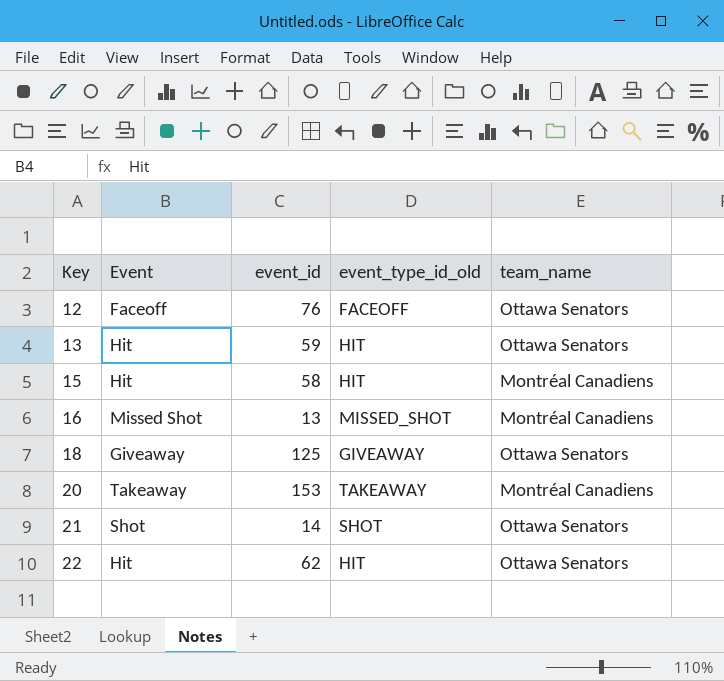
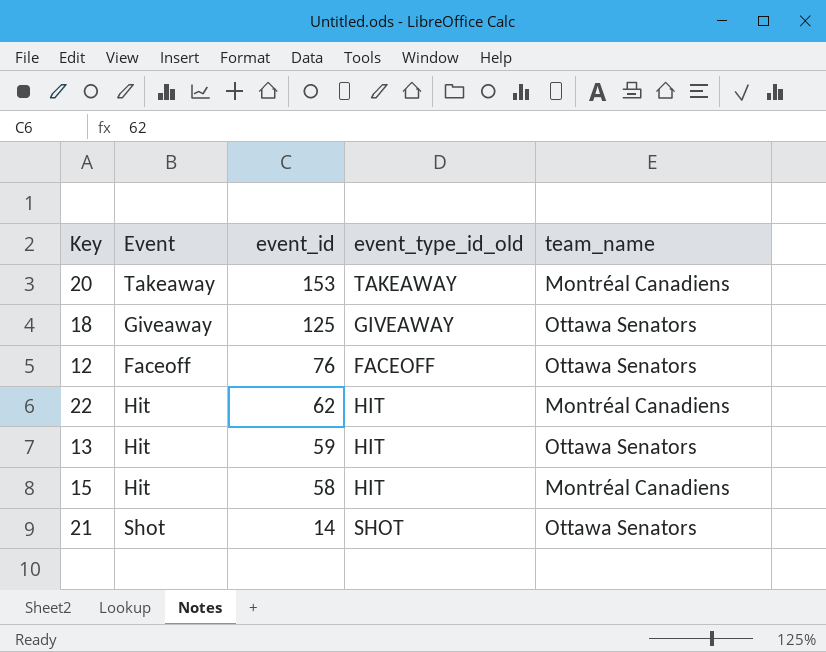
row order: Key ascending -> event_id descending
row 16: Missed Shot | 13 | MISSED_SHOT | Montréal Canadiens -> none
22 | team_name: Ottawa Senators -> Montréal Canadiens

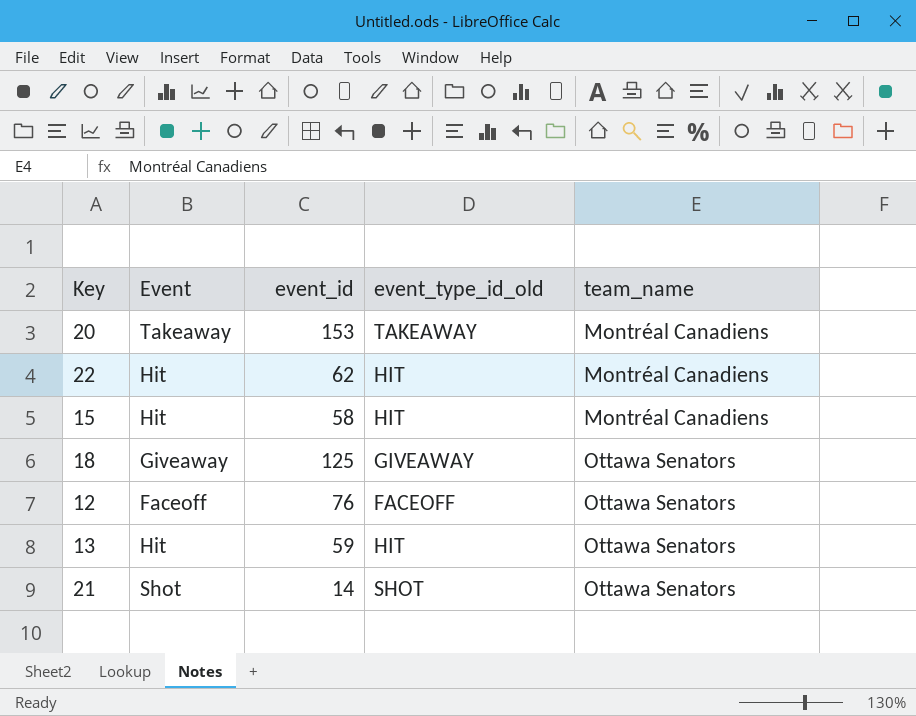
row order: event_id descending -> team_name ascending

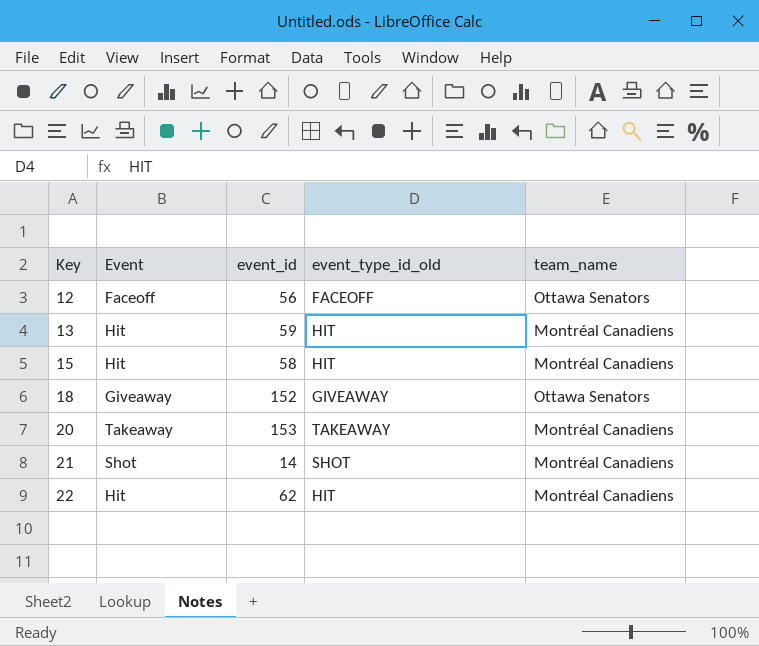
row order: team_name ascending -> Key ascending
12 | event_id: 76 -> 56
13 | team_name: Ottawa Senators -> Montréal Canadiens
18 | event_id: 125 -> 152
21 | team_name: Ottawa Senators -> Montréal Canadiens

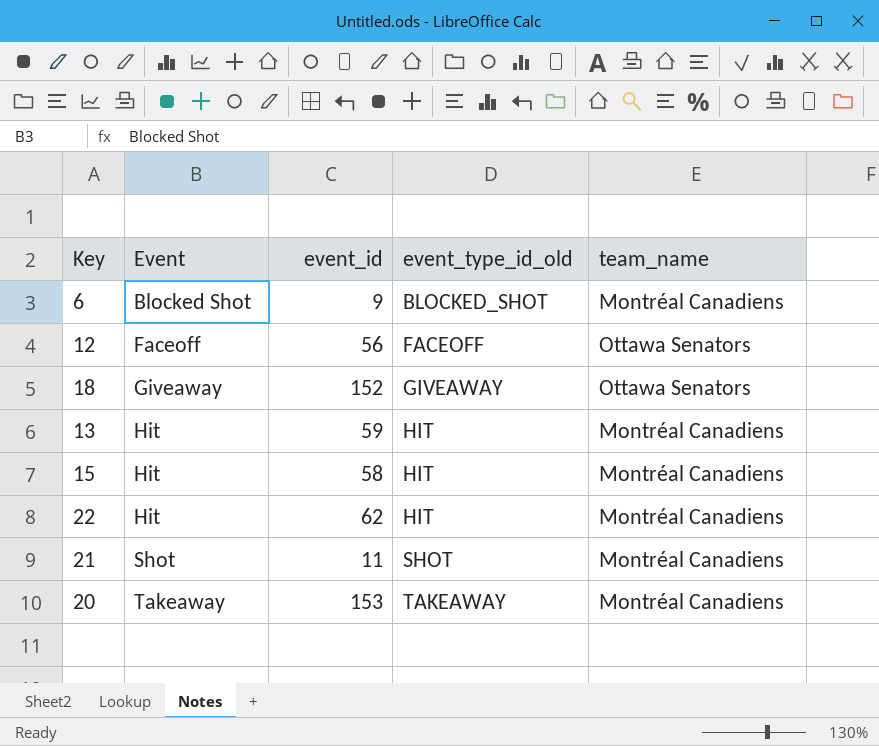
row order: Key ascending -> Event ascending
row 6: none -> Blocked Shot | 9 | BLOCKED_SHOT | Montréal Canadiens
21 | event_id: 14 -> 11

